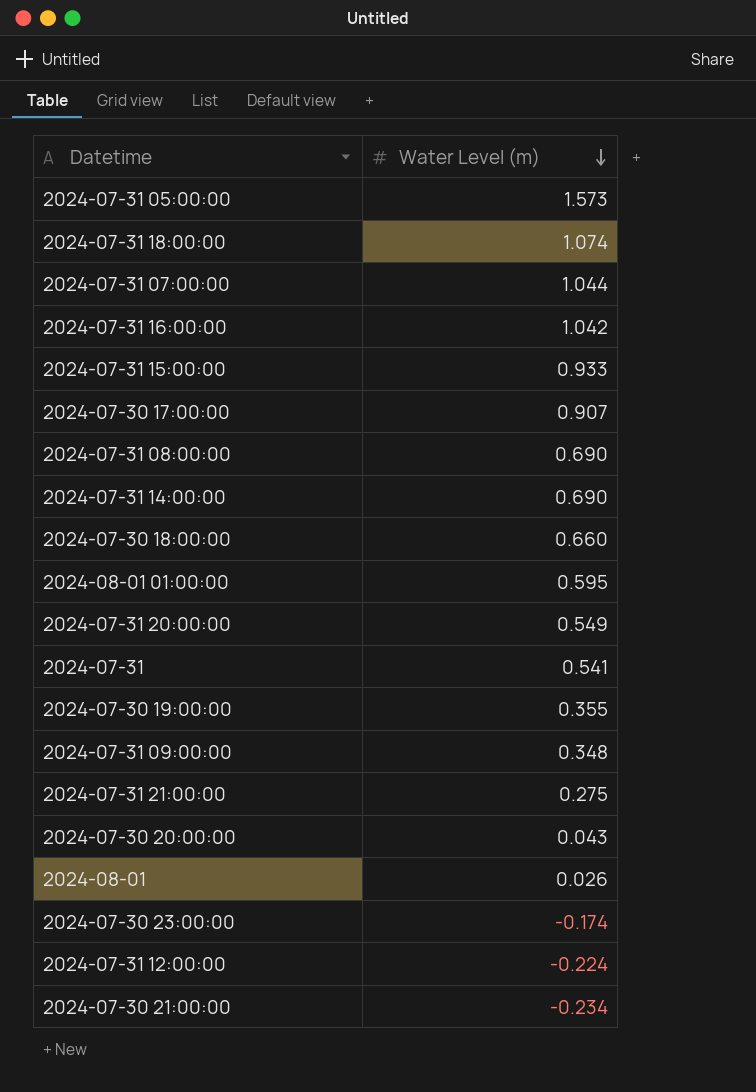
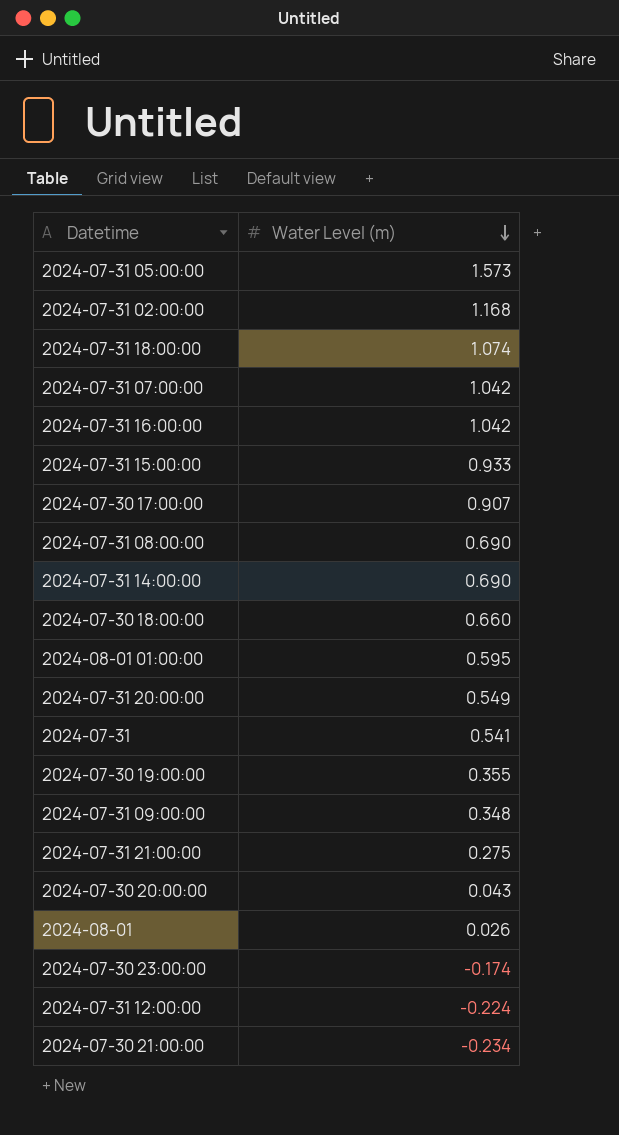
row 2024-07-31 02:00:00: none -> 1.168
2024-07-31 07:00:00 | Water Level (m): 1.044 -> 1.042

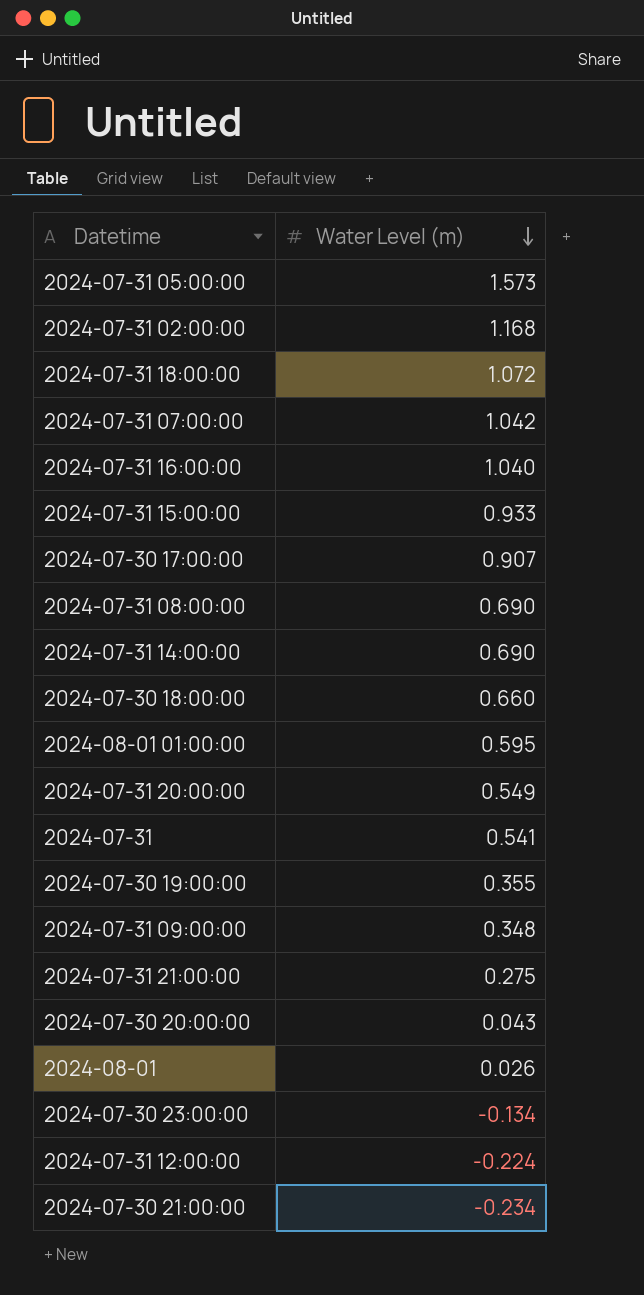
2024-07-31 18:00:00 | Water Level (m): 1.074 -> 1.072
2024-07-31 16:00:00 | Water Level (m): 1.042 -> 1.040
2024-07-30 23:00:00 | Water Level (m): -0.174 -> -0.134

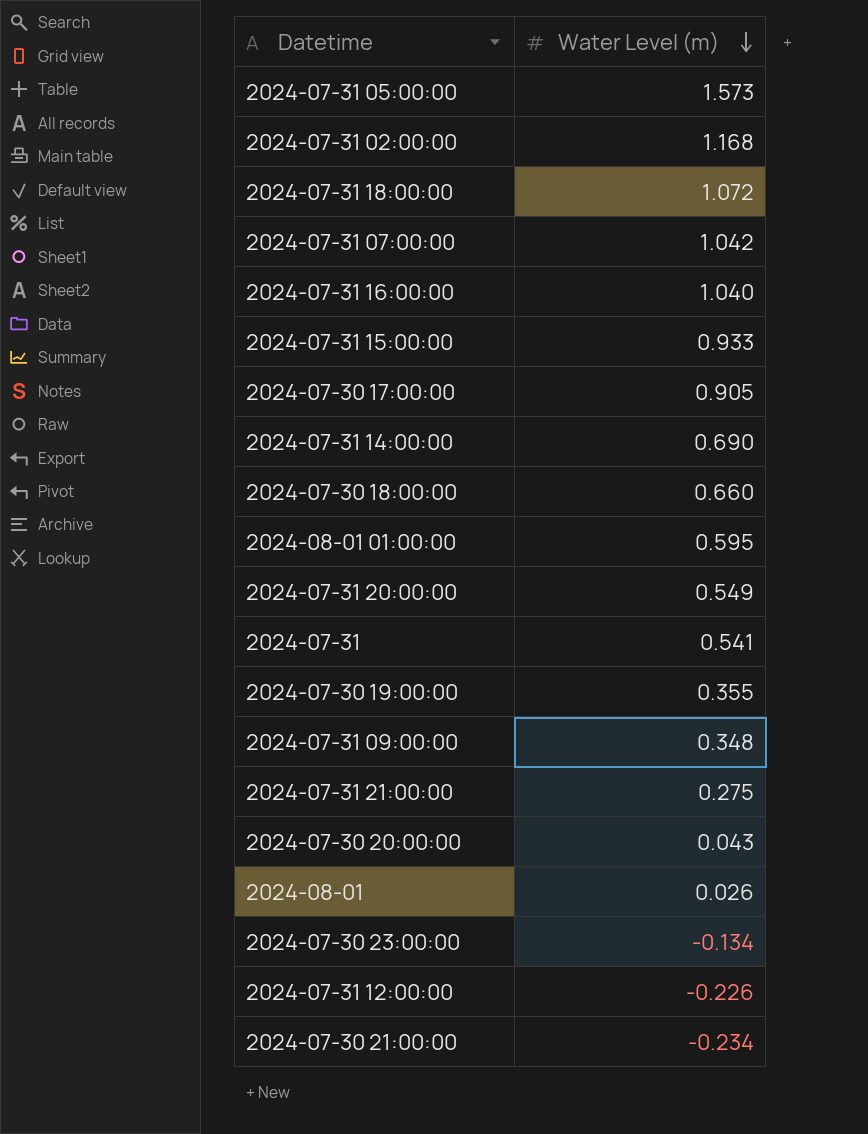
row 2024-07-31 08:00:00: 0.690 -> none
2024-07-30 17:00:00 | Water Level (m): 0.907 -> 0.905
2024-07-31 12:00:00 | Water Level (m): -0.224 -> -0.226

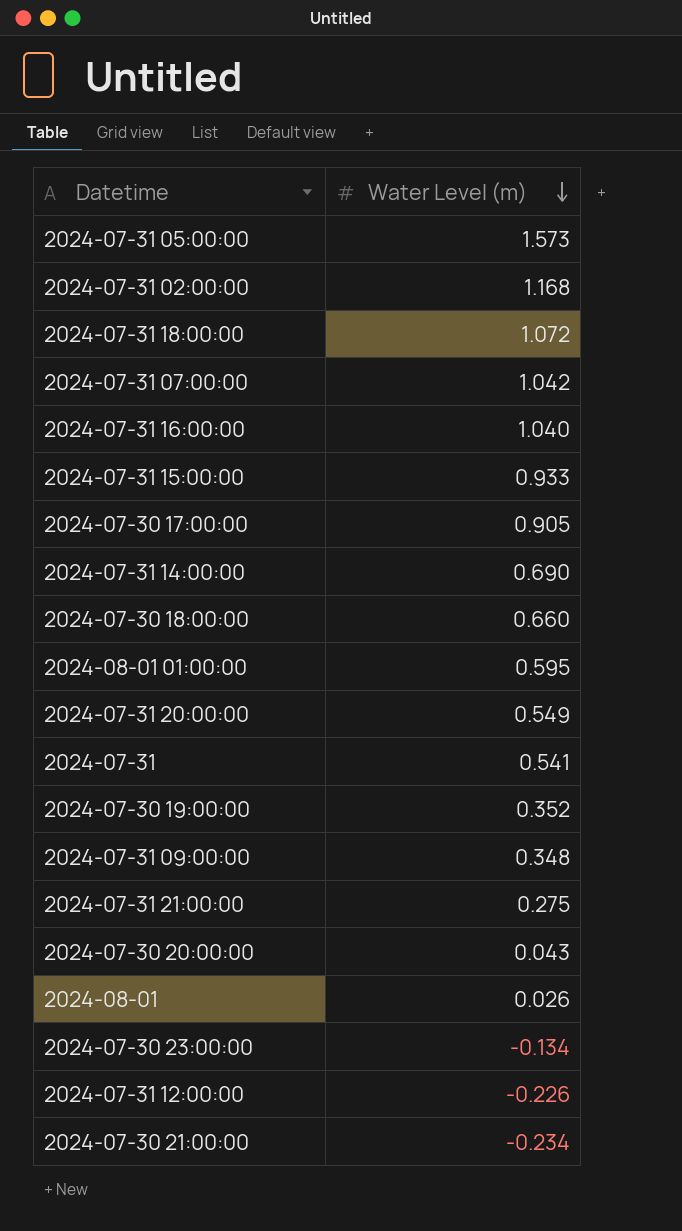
2024-07-30 19:00:00 | Water Level (m): 0.355 -> 0.352

